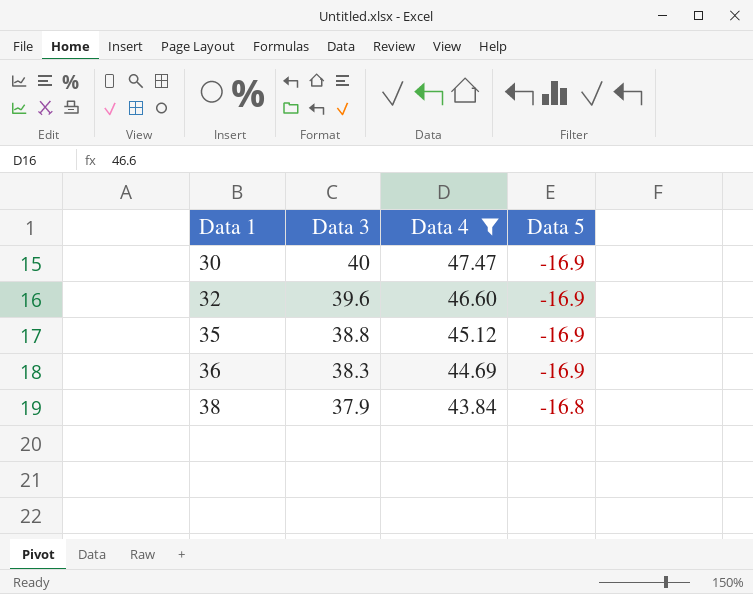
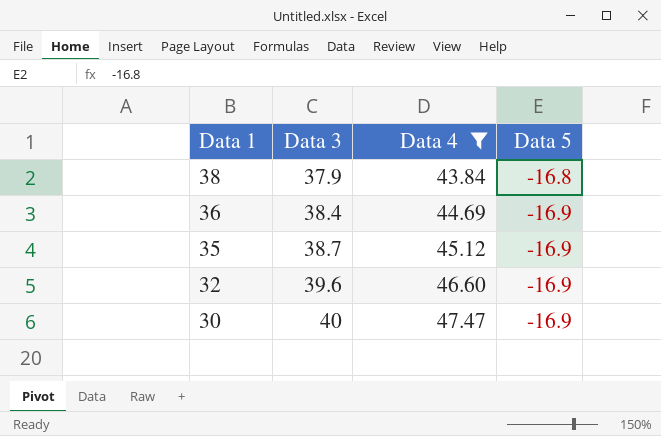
row order: Data 1 ascending -> Data 1 descending
36 | Data 3: 38.3 -> 38.4
35 | Data 3: 38.8 -> 38.7

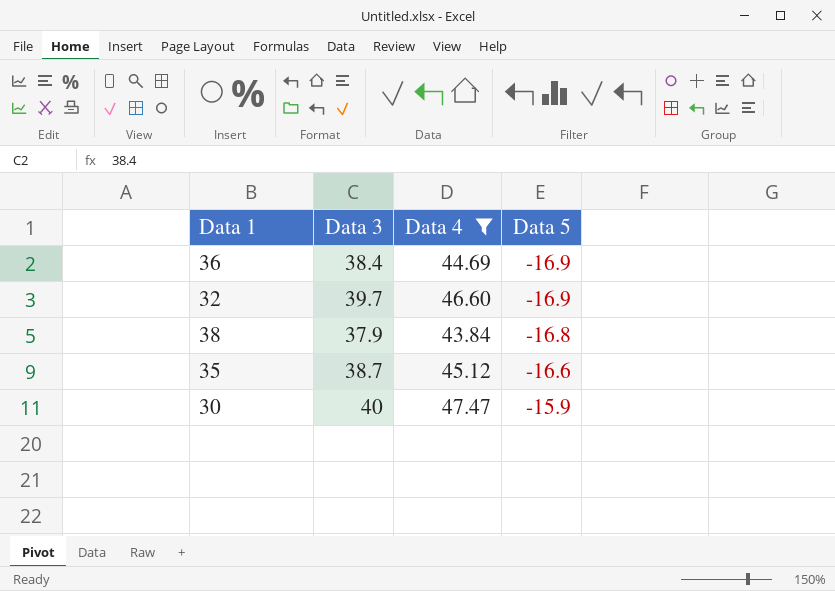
row order: Data 1 descending -> Data 5 ascending
32 | Data 3: 39.6 -> 39.7
35 | Data 5: -16.9 -> -16.6
30 | Data 5: -16.9 -> -15.9

